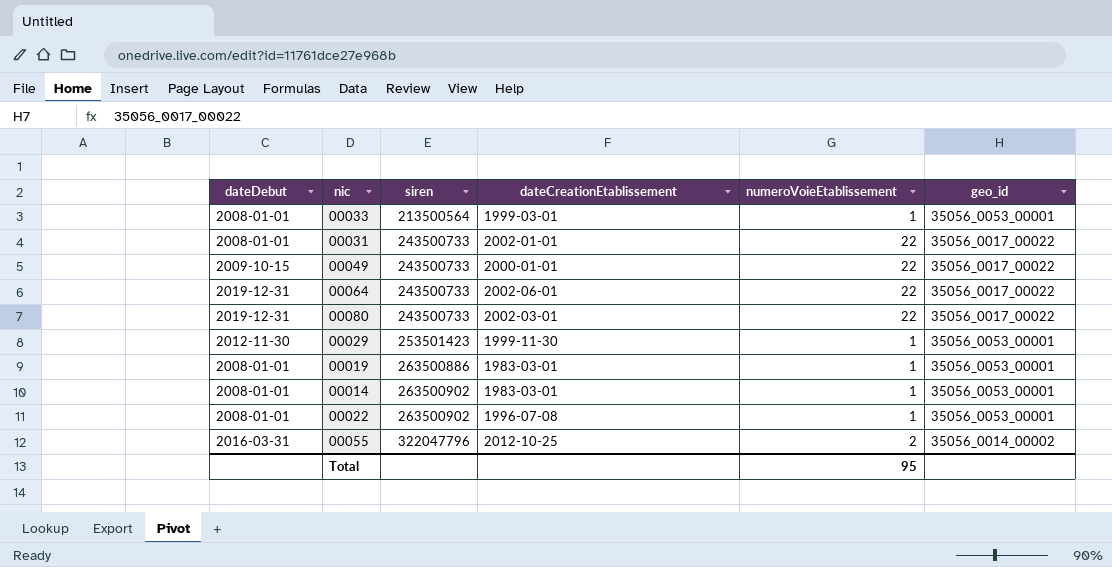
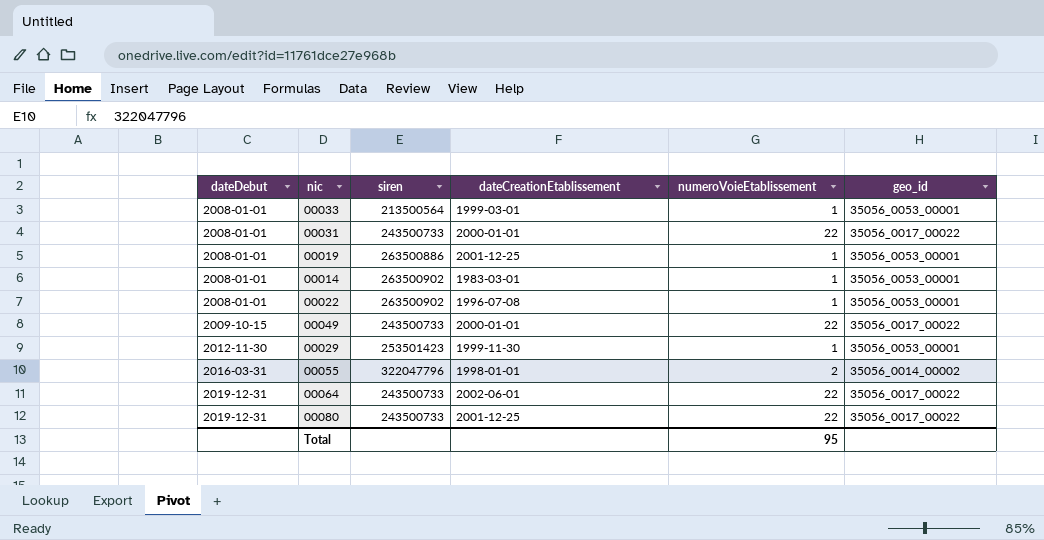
row order: siren ascending -> dateDebut ascending
00031 | dateCreationEtablissement: 2002-01-01 -> 2000-01-01
00019 | dateCreationEtablissement: 1983-03-01 -> 2001-12-25
00055 | dateCreationEtablissement: 2012-10-25 -> 1998-01-01
00080 | dateCreationEtablissement: 2002-03-01 -> 2001-12-25

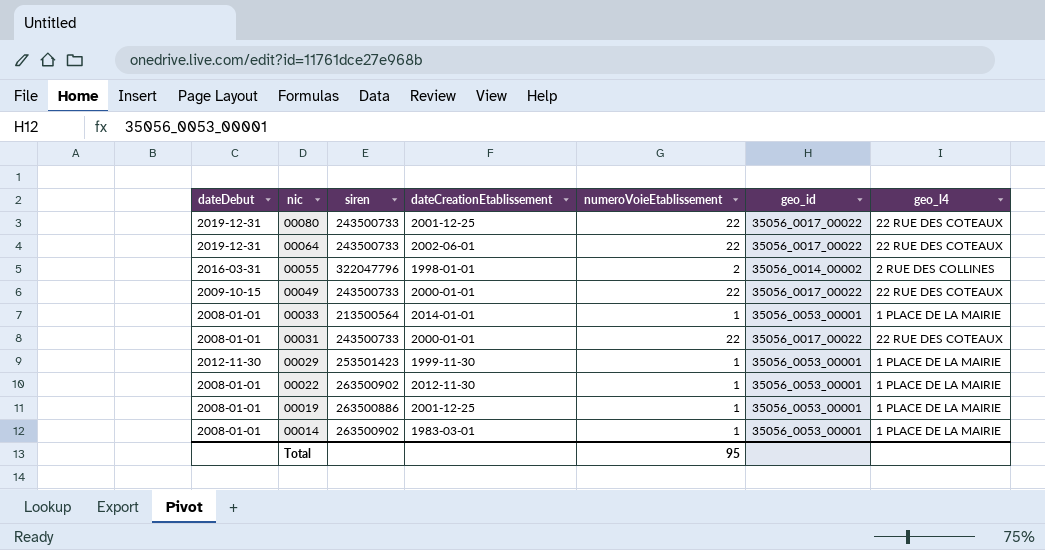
row order: dateDebut ascending -> nic descending
column geo_l4 | position: none -> 7
00033 | dateCreationEtablissement: 1999-03-01 -> 2014-01-01
00022 | dateCreationEtablissement: 1996-07-08 -> 2012-11-30

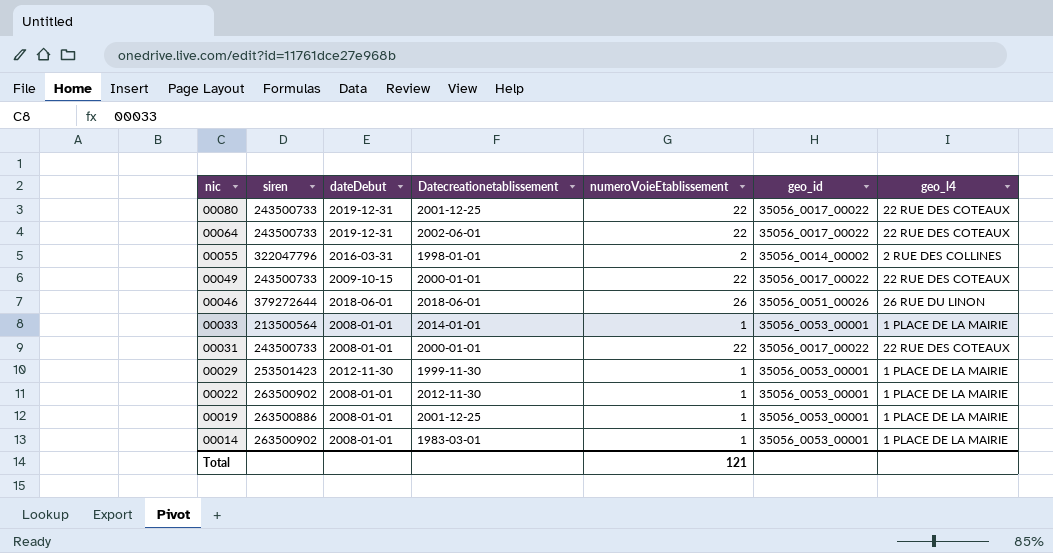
column dateDebut | position: 1 -> 3
column name: dateCreationEtablissement -> Datecreationetablissement
row 00046: none -> 379272644 | 2018-06-01 | 2018-06-01 | 26 | 35056_0051_00026 | 26 RUE DU LINON
Total | numeroVoieEtablissement: 95 -> 121

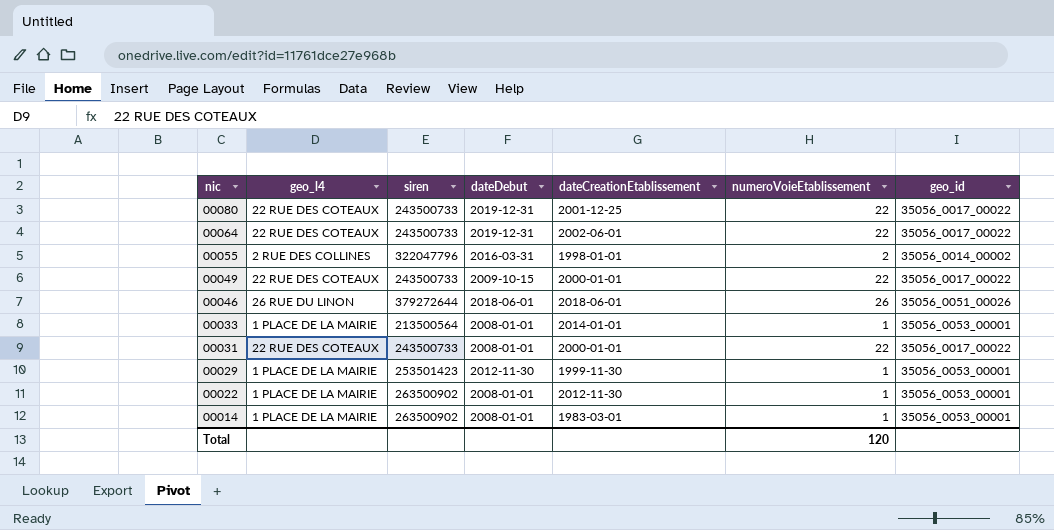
column geo_l4 | position: 7 -> 2
column name: Datecreationetablissement -> dateCreationEtablissement
row 00019: 263500886 | 2008-01-01 | 2001-12-25 | 1 | 35056_0053_00001 | 1 PLACE DE LA MAIRIE -> none
Total | numeroVoieEtablissement: 121 -> 120

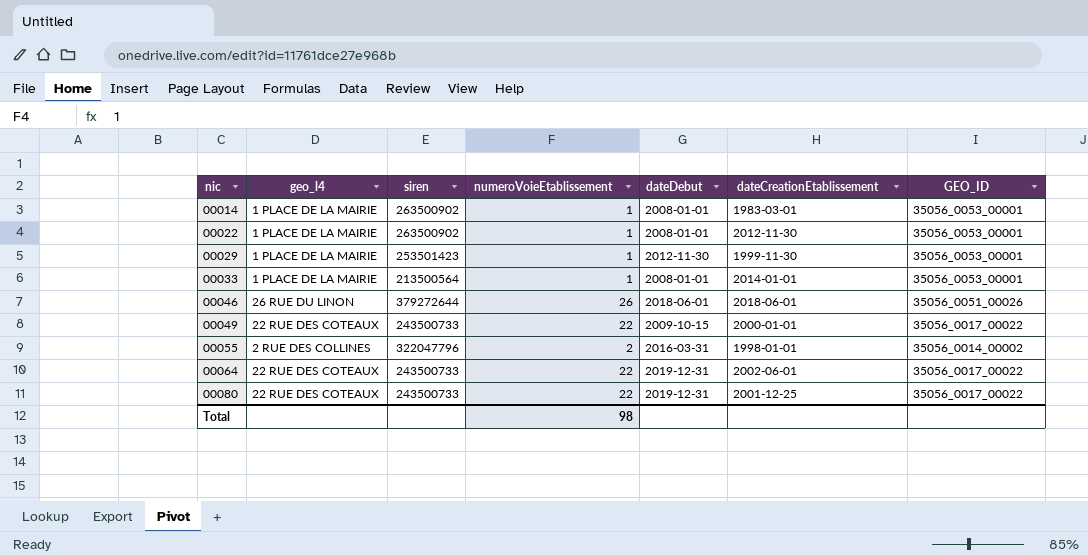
row order: nic descending -> nic ascending
column numeroVoieEtablissement | position: 6 -> 4
column name: geo_id -> GEO_ID
row 00031: 22 RUE DES COTEAUX | 243500733 | 2008-01-01 | 2000-01-01 | 22 | 35056_0017_00022 -> none
Total | numeroVoieEtablissement: 120 -> 98

